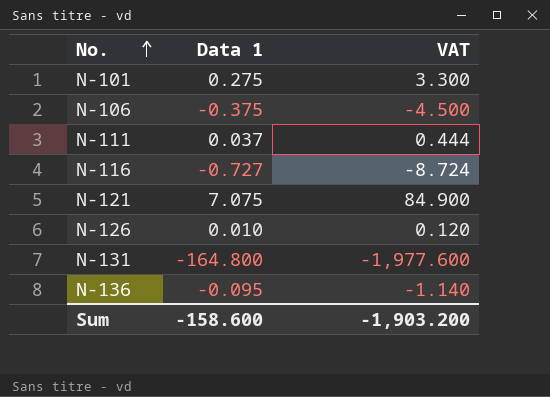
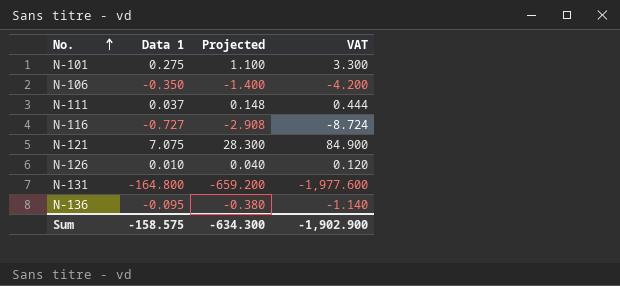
column Projected | formula: none -> [Data 1] * 4
N-106 | Data 1: -0.375 -> -0.350
N-106 | VAT: -4.500 -> -4.200
Sum | Data 1: -158.600 -> -158.575
Sum | VAT: -1,903.200 -> -1,902.900

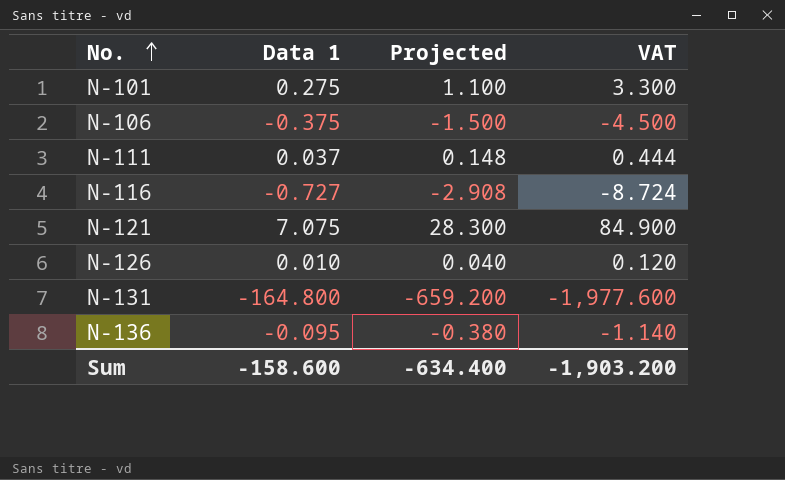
N-106 | Data 1: -0.350 -> -0.375
N-106 | Projected: -1.400 -> -1.500
N-106 | VAT: -4.200 -> -4.500
Sum | Data 1: -158.575 -> -158.600
Sum | Projected: -634.300 -> -634.400
Sum | VAT: -1,902.900 -> -1,903.200

